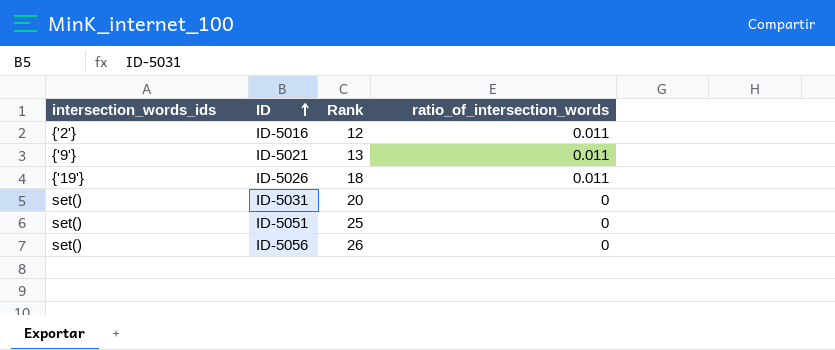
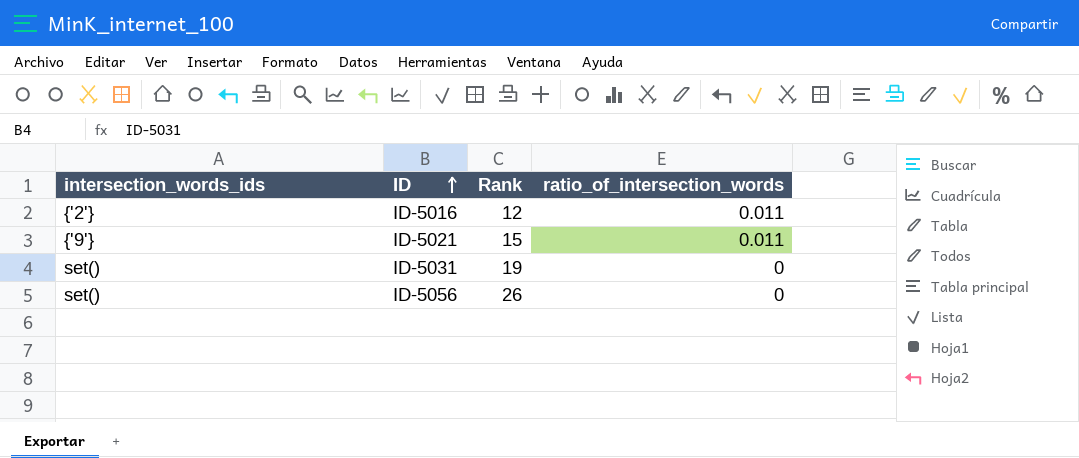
row ID-5026: {'19'} | 18 | 0.011 -> none
row ID-5051: set() | 25 | 0 -> none
ID-5021 | Rank: 13 -> 15
ID-5031 | Rank: 20 -> 19

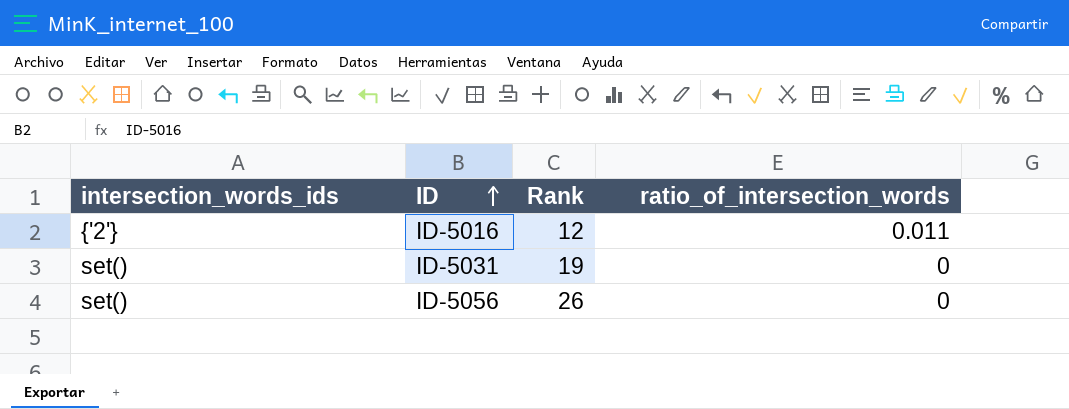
row ID-5021: {'9'} | 15 | 0.011 -> none

